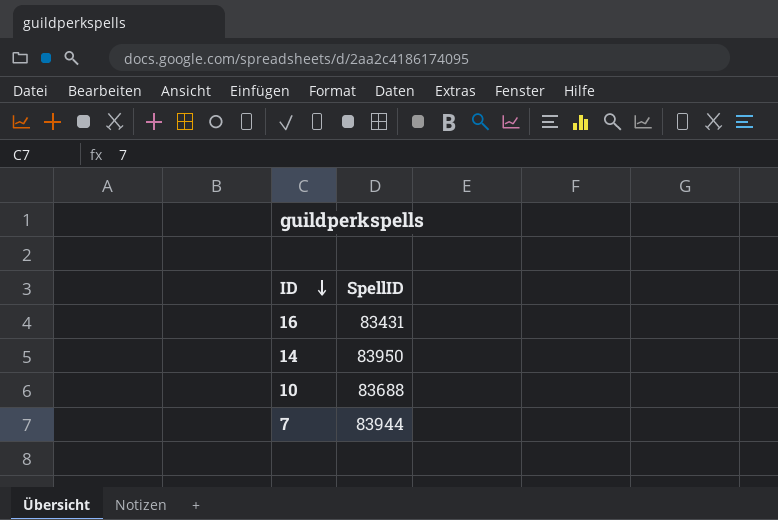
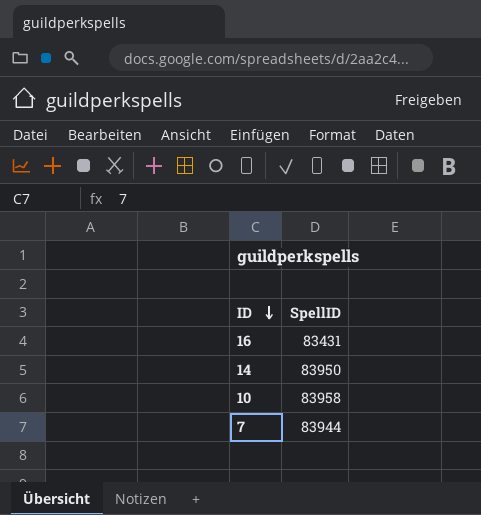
10 | SpellID: 83688 -> 83958

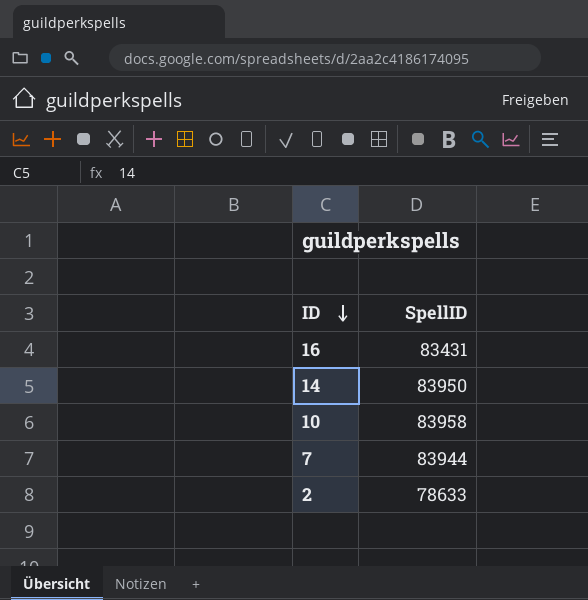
row 2: none -> 78633

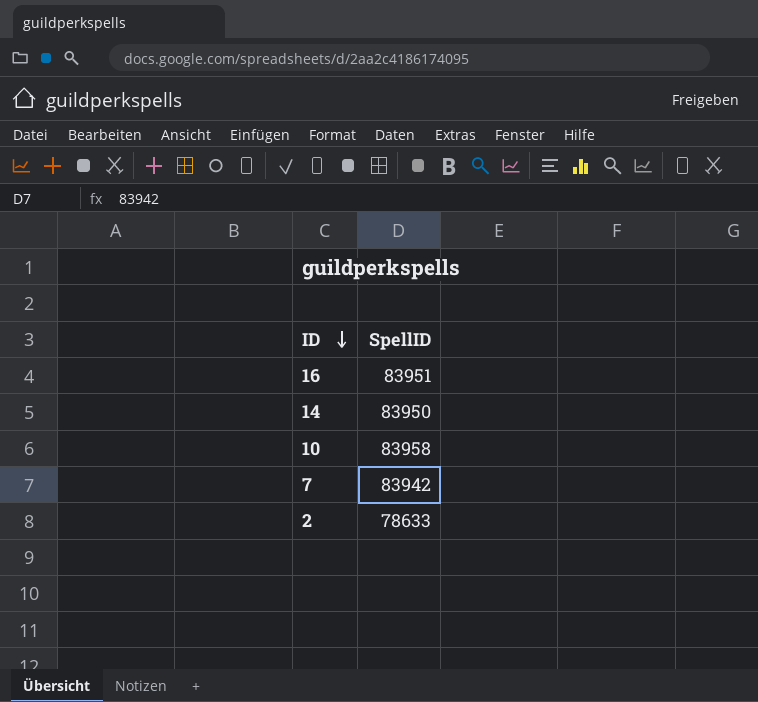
16 | SpellID: 83431 -> 83951
7 | SpellID: 83944 -> 83942

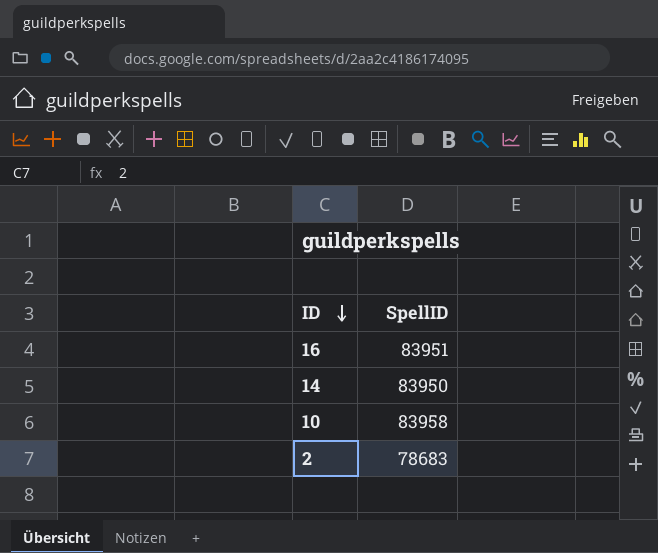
row 7: 83942 -> none
2 | SpellID: 78633 -> 78683

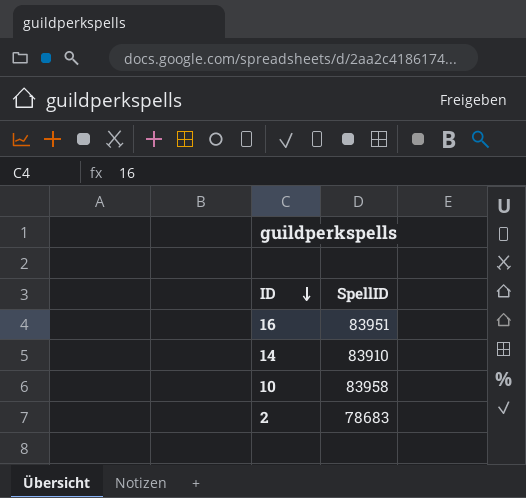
14 | SpellID: 83950 -> 83910

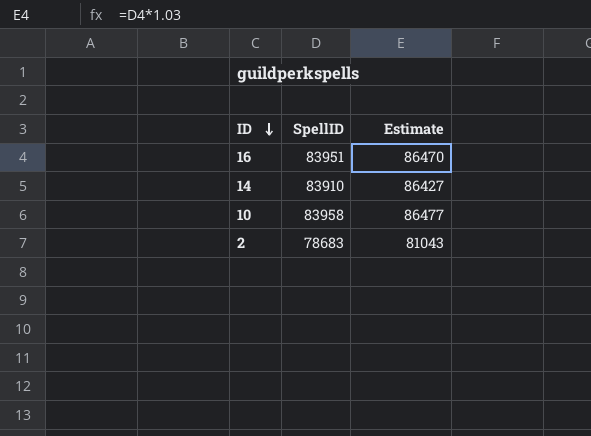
column Estimate | formula: none -> [SpellID] * 1.03

